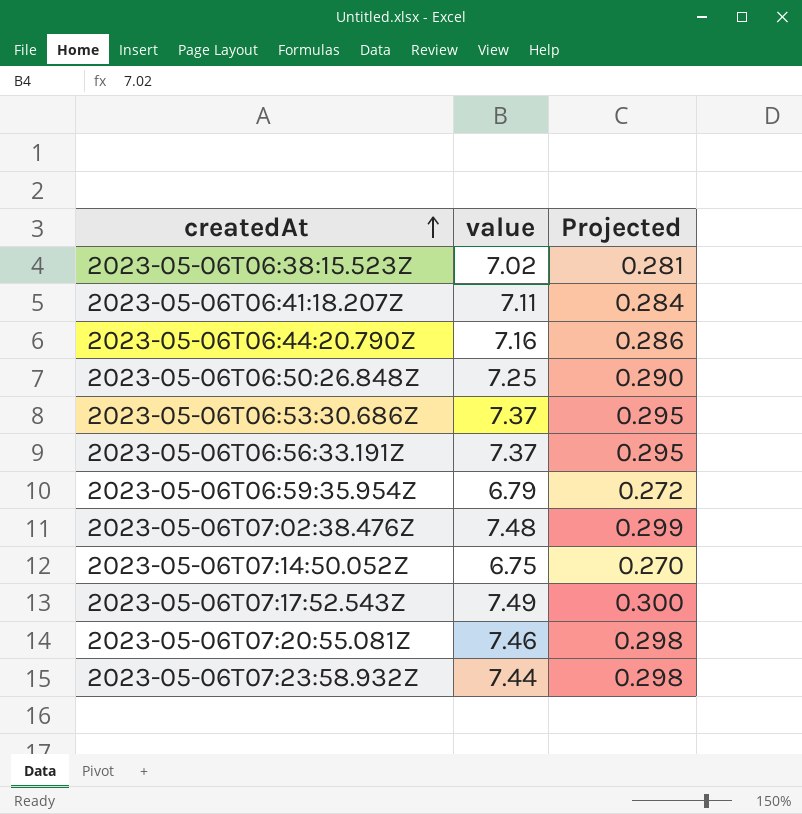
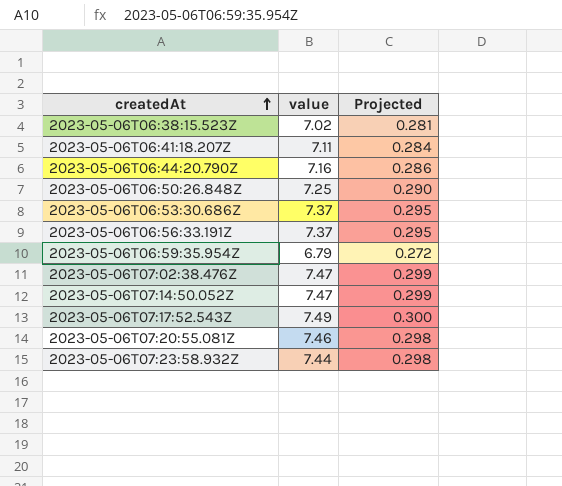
2023-05-06T07:02:38.476Z | value: 7.48 -> 7.47
2023-05-06T07:14:50.052Z | value: 6.75 -> 7.47
2023-05-06T07:14:50.052Z | Projected: 0.270 -> 0.299

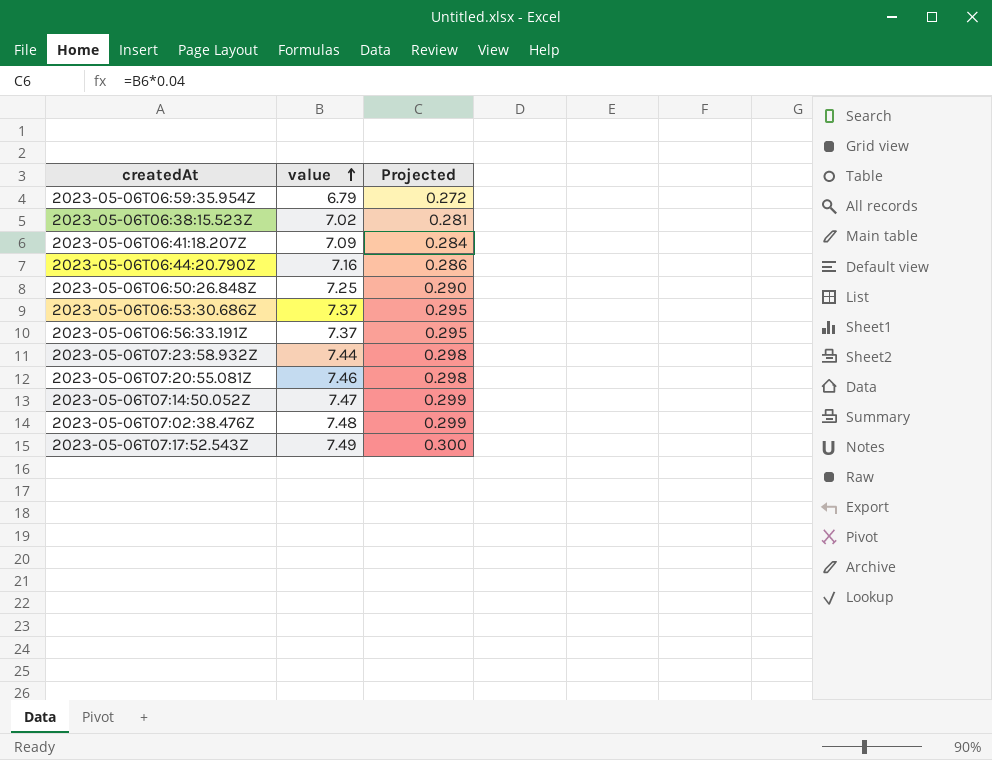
row order: createdAt ascending -> value ascending
2023-05-06T06:41:18.207Z | value: 7.11 -> 7.09
2023-05-06T07:02:38.476Z | value: 7.47 -> 7.48

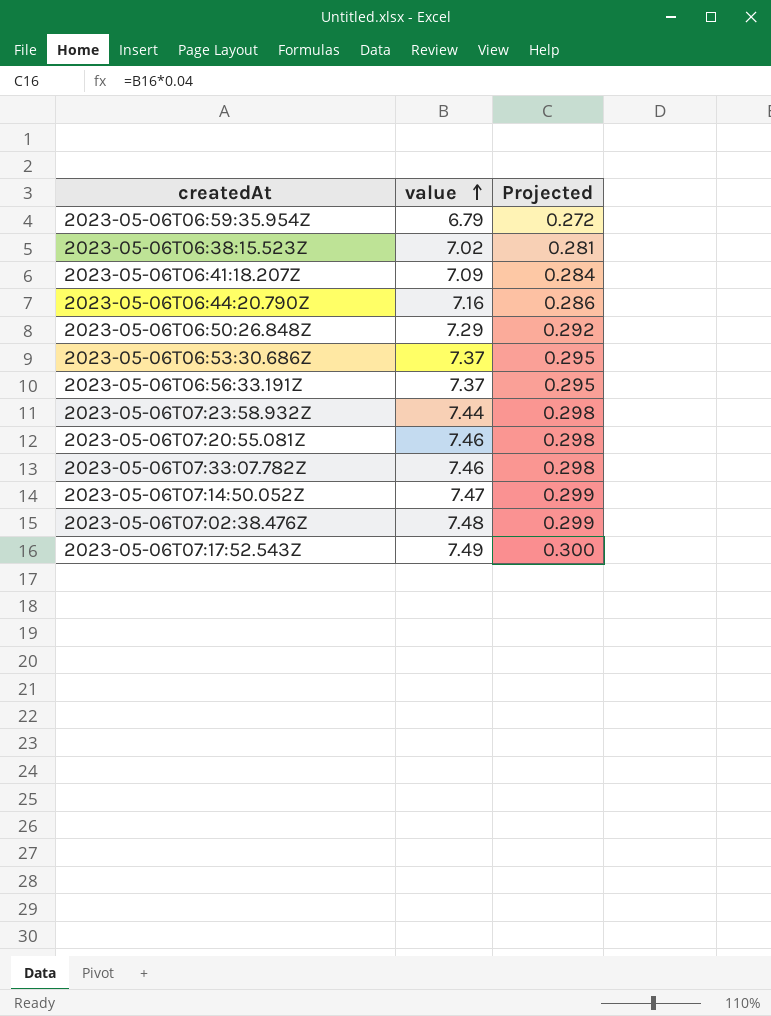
2023-05-06T06:50:26.848Z | value: 7.25 -> 7.29
2023-05-06T06:50:26.848Z | Projected: 0.290 -> 0.292
row 2023-05-06T07:33:07.782Z: none -> 7.46 | 0.298

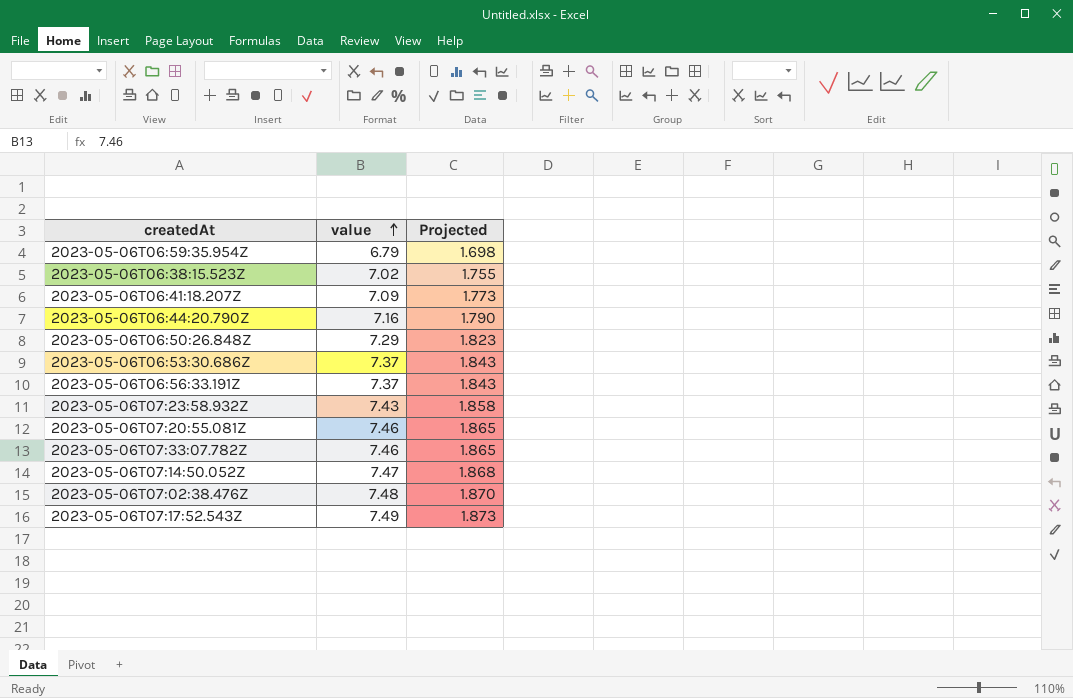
column Projected | formula: [value] * 0.04 -> [value] * 0.25
2023-05-06T07:23:58.932Z | value: 7.44 -> 7.43

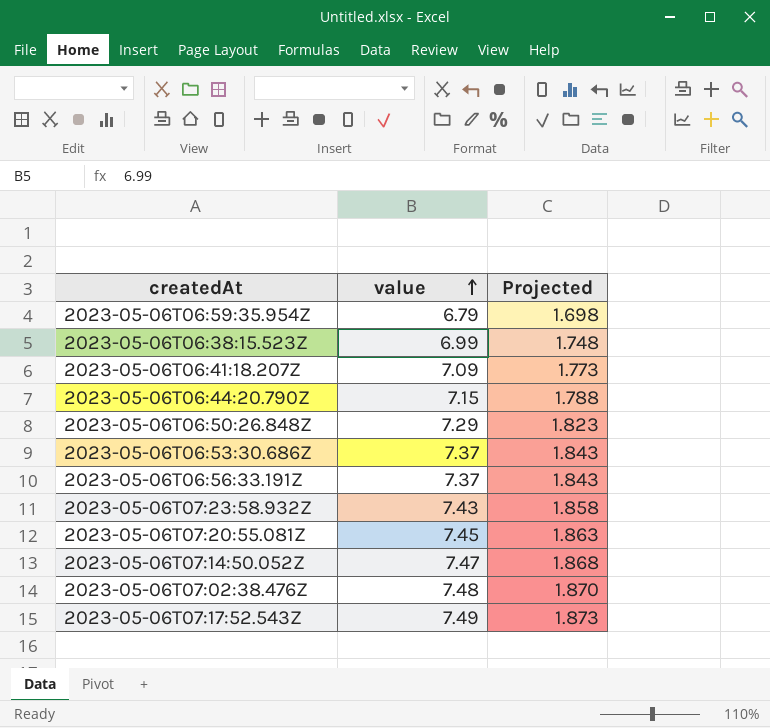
row 2023-05-06T07:33:07.782Z: 7.46 | 1.865 -> none
2023-05-06T06:38:15.523Z | value: 7.02 -> 6.99
2023-05-06T06:38:15.523Z | Projected: 1.755 -> 1.748
2023-05-06T06:44:20.790Z | value: 7.16 -> 7.15
2023-05-06T06:44:20.790Z | Projected: 1.790 -> 1.788
2023-05-06T07:20:55.081Z | value: 7.46 -> 7.45
2023-05-06T07:20:55.081Z | Projected: 1.865 -> 1.863

